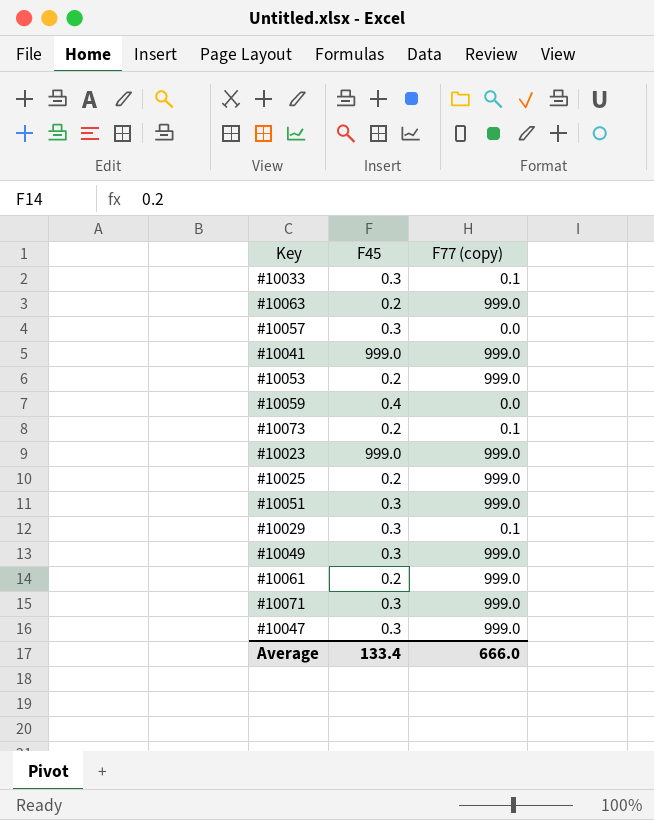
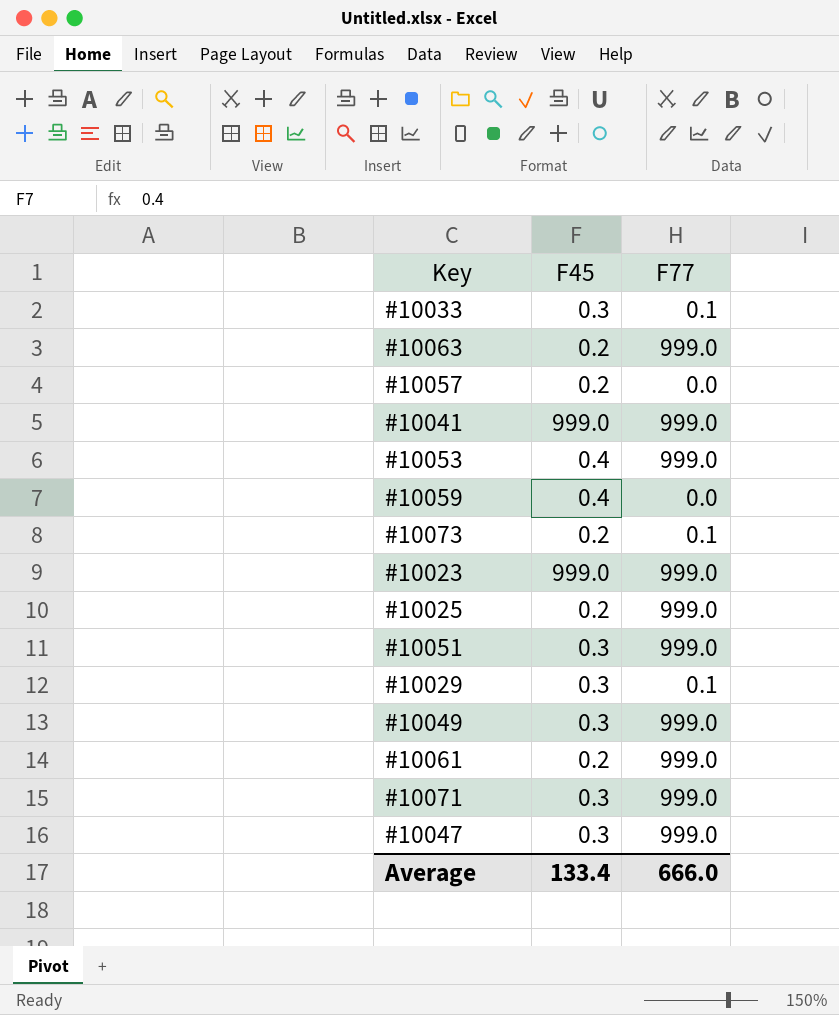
column name: F77 (copy) -> F77
#10057 | F45: 0.3 -> 0.2
#10053 | F45: 0.2 -> 0.4

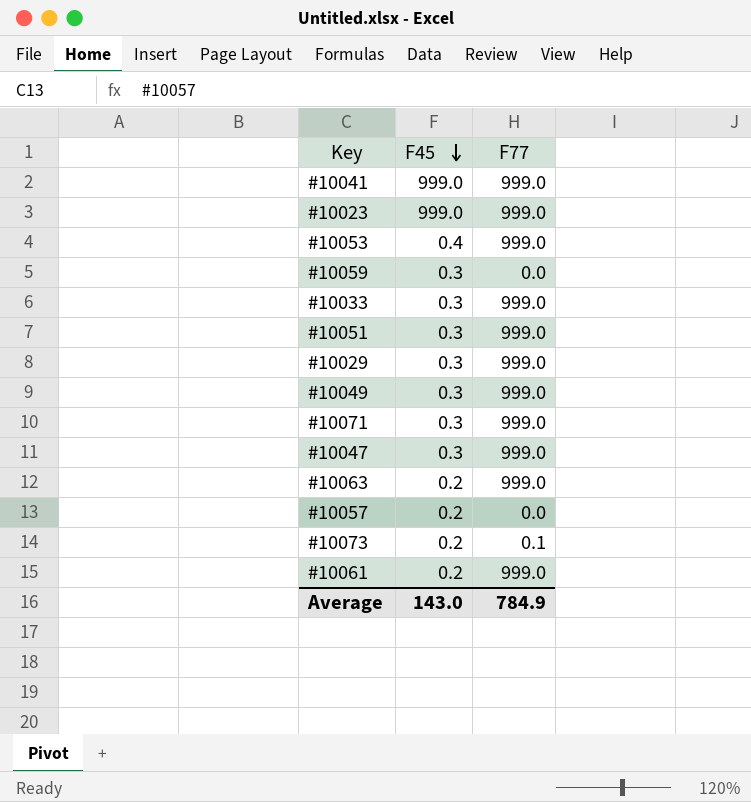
row order: none -> F45 descending
row #10025: 0.2 | 999.0 -> none
#10059 | F45: 0.4 -> 0.3
#10033 | F77: 0.1 -> 999.0
#10029 | F77: 0.1 -> 999.0
Average | F45: 133.4 -> 143.0
Average | F77: 666.0 -> 784.9

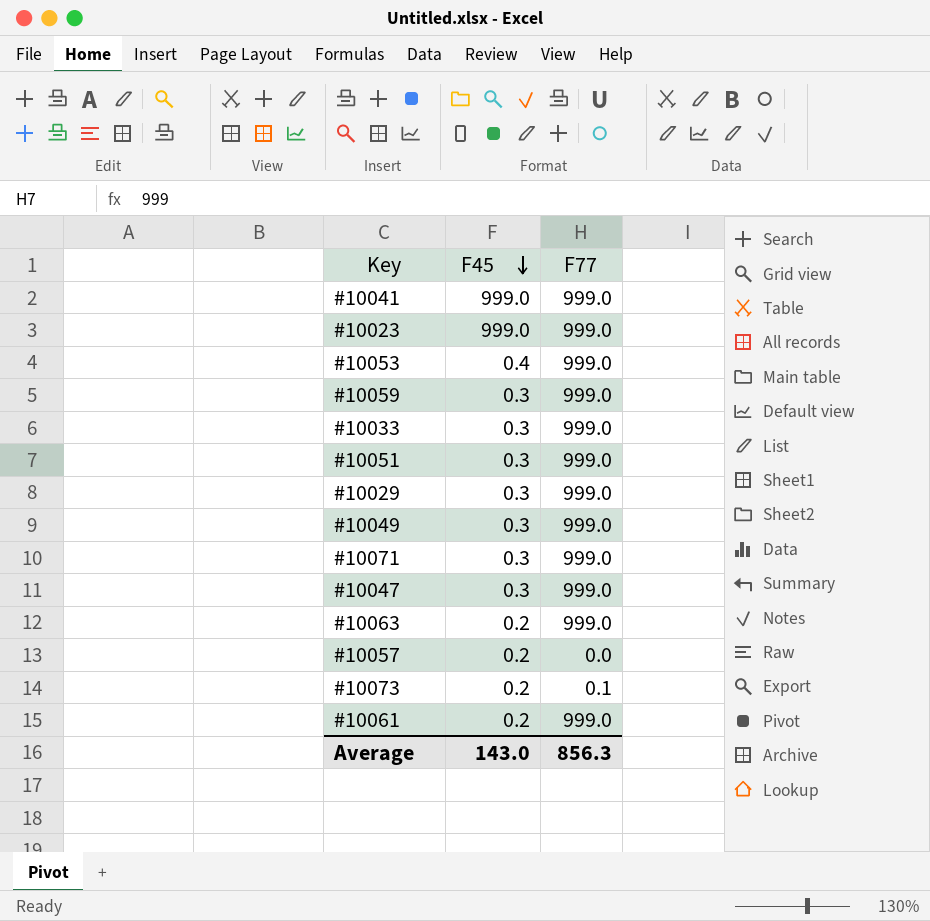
#10059 | F77: 0.0 -> 999.0
Average | F77: 784.9 -> 856.3

